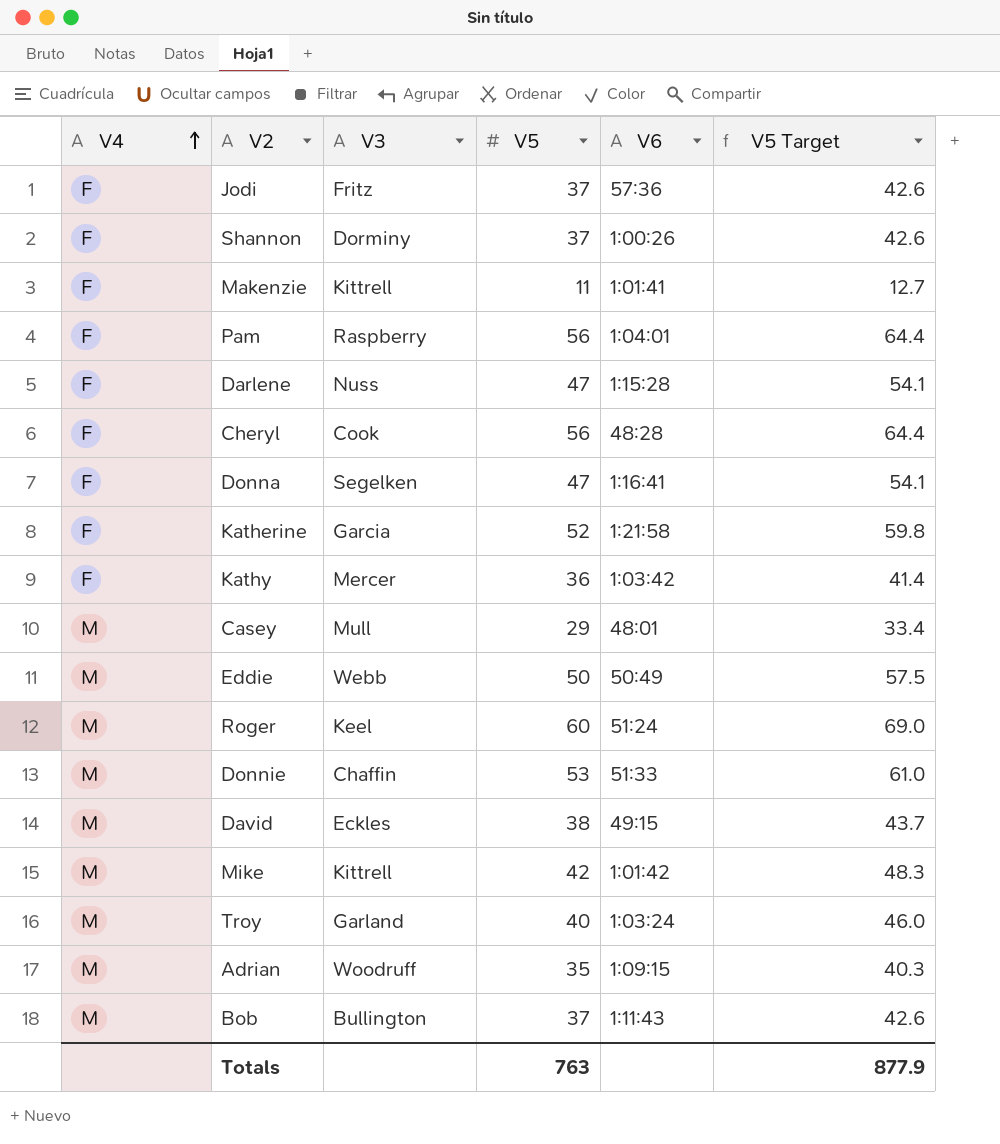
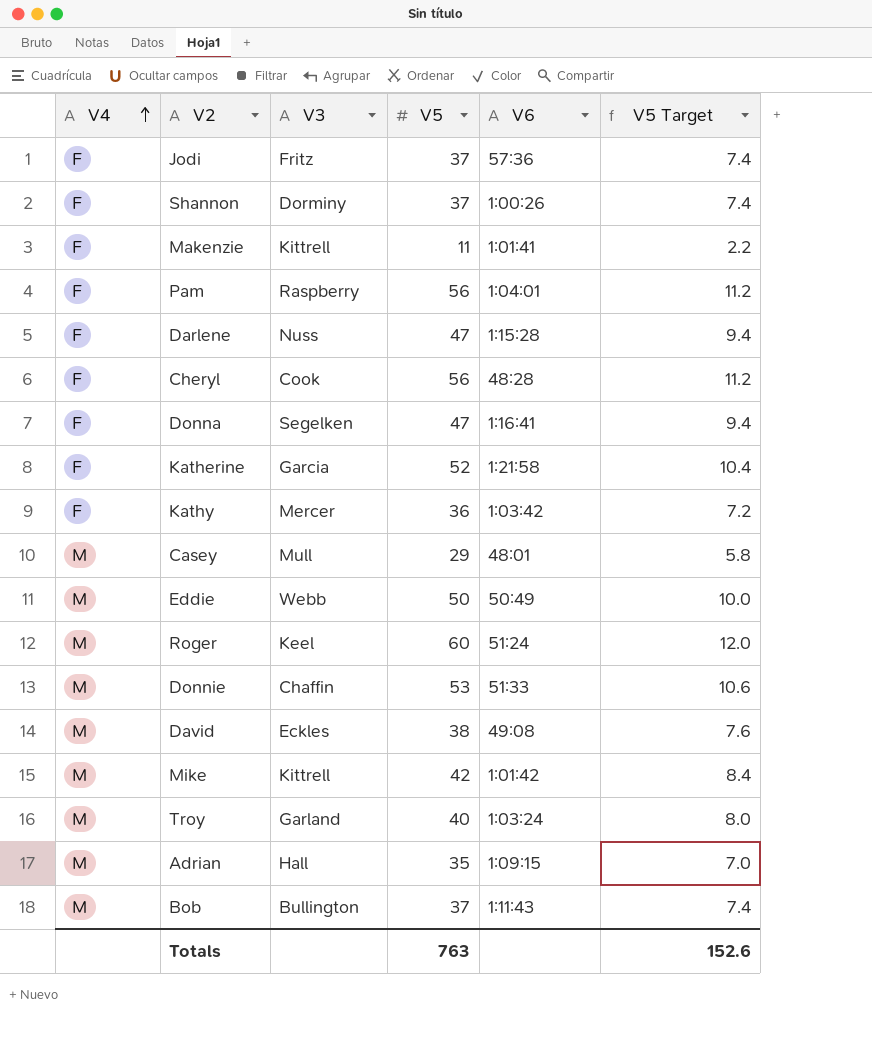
column V5 Target | formula: [V5] * 1.15 -> [V5] * 0.2
David | V6: 49:15 -> 49:08
Adrian | V3: Woodruff -> Hall
Totals | V5 Target: 877.9 -> 152.6

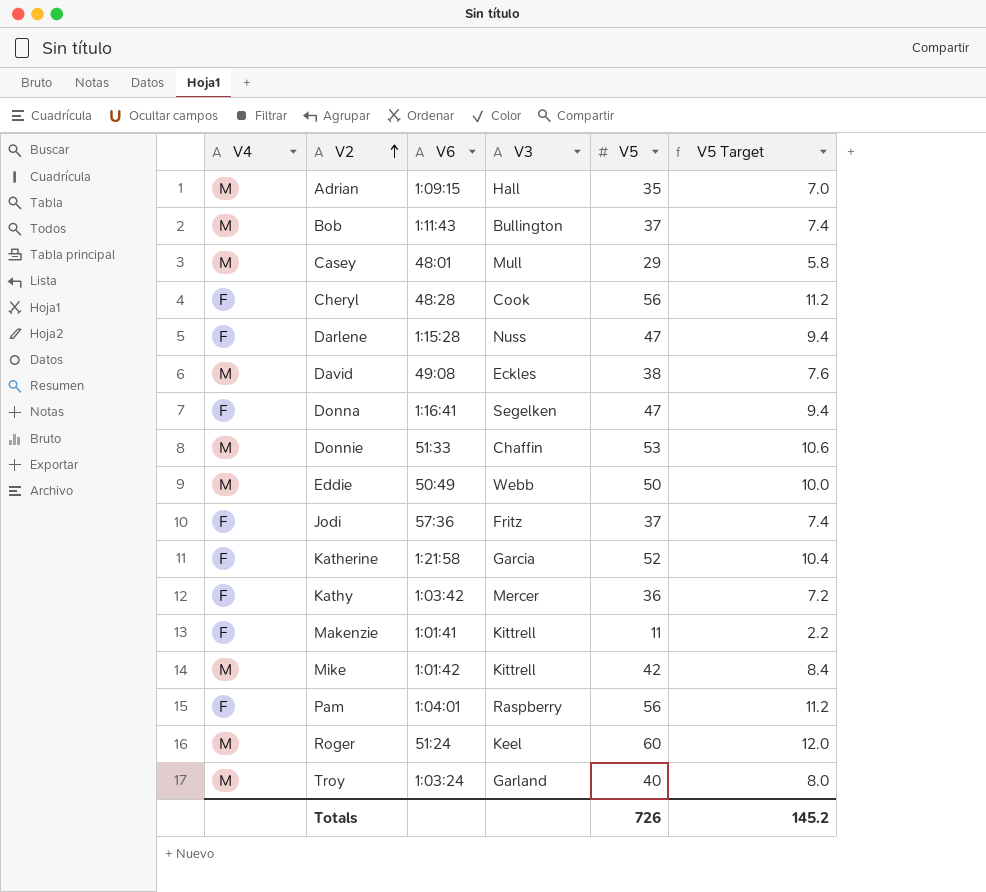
row order: V4 ascending -> V2 ascending
column V6 | position: 5 -> 3
row Shannon: F | Dorminy | 37 | 1:00:26 | 7.4 -> none
Totals | V5: 763 -> 726
Totals | V5 Target: 152.6 -> 145.2

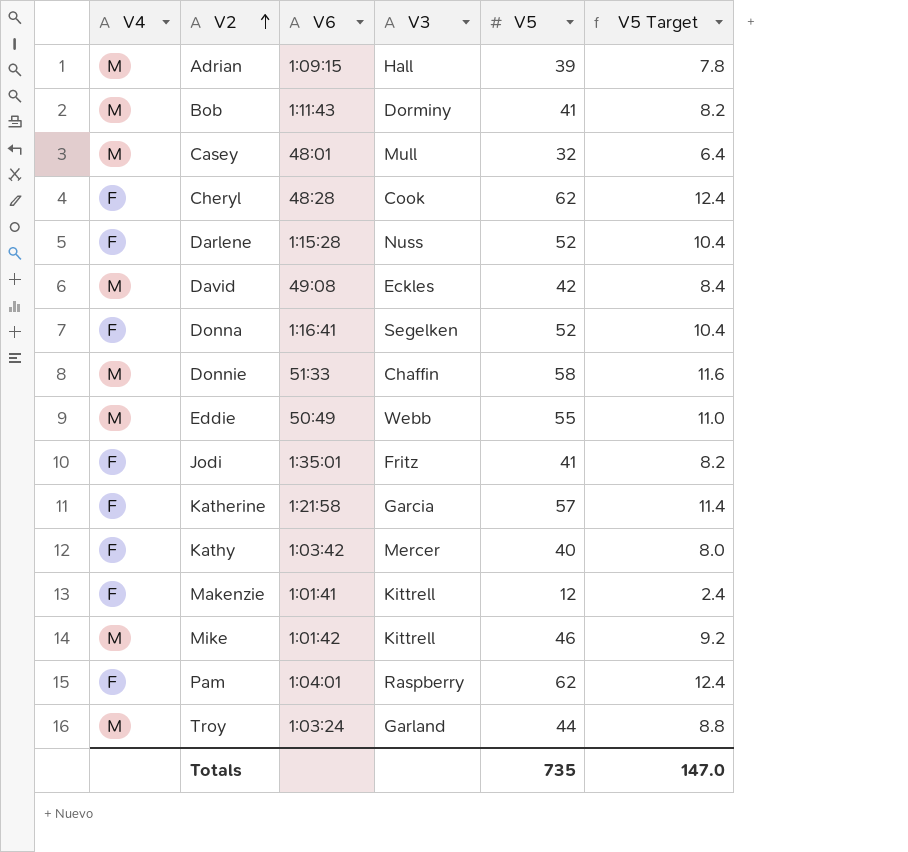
row Roger: M | 51:24 | Keel | 60 | 12.0 -> none
Adrian | V5: 35 -> 39
Adrian | V5 Target: 7.0 -> 7.8
Bob | V3: Bullington -> Dorminy
Bob | V5: 37 -> 41
Bob | V5 Target: 7.4 -> 8.2
Casey | V5: 29 -> 32
Casey | V5 Target: 5.8 -> 6.4
Cheryl | V5: 56 -> 62
Cheryl | V5 Target: 11.2 -> 12.4
Darlene | V5: 47 -> 52
Darlene | V5 Target: 9.4 -> 10.4
David | V5: 38 -> 42
David | V5 Target: 7.6 -> 8.4
Donna | V5: 47 -> 52
Donna | V5 Target: 9.4 -> 10.4
Donnie | V5: 53 -> 58
Donnie | V5 Target: 10.6 -> 11.6
Eddie | V5: 50 -> 55
Eddie | V5 Target: 10.0 -> 11.0
Jodi | V6: 57:36 -> 1:35:01
Jodi | V5: 37 -> 41
Jodi | V5 Target: 7.4 -> 8.2
Katherine | V5: 52 -> 57
Katherine | V5 Target: 10.4 -> 11.4
Kathy | V5: 36 -> 40
Kathy | V5 Target: 7.2 -> 8.0
Makenzie | V5: 11 -> 12
Makenzie | V5 Target: 2.2 -> 2.4
Mike | V5: 42 -> 46
Mike | V5 Target: 8.4 -> 9.2
Pam | V5: 56 -> 62
Pam | V5 Target: 11.2 -> 12.4
Troy | V5: 40 -> 44
Troy | V5 Target: 8.0 -> 8.8
Totals | V5: 726 -> 735
Totals | V5 Target: 145.2 -> 147.0

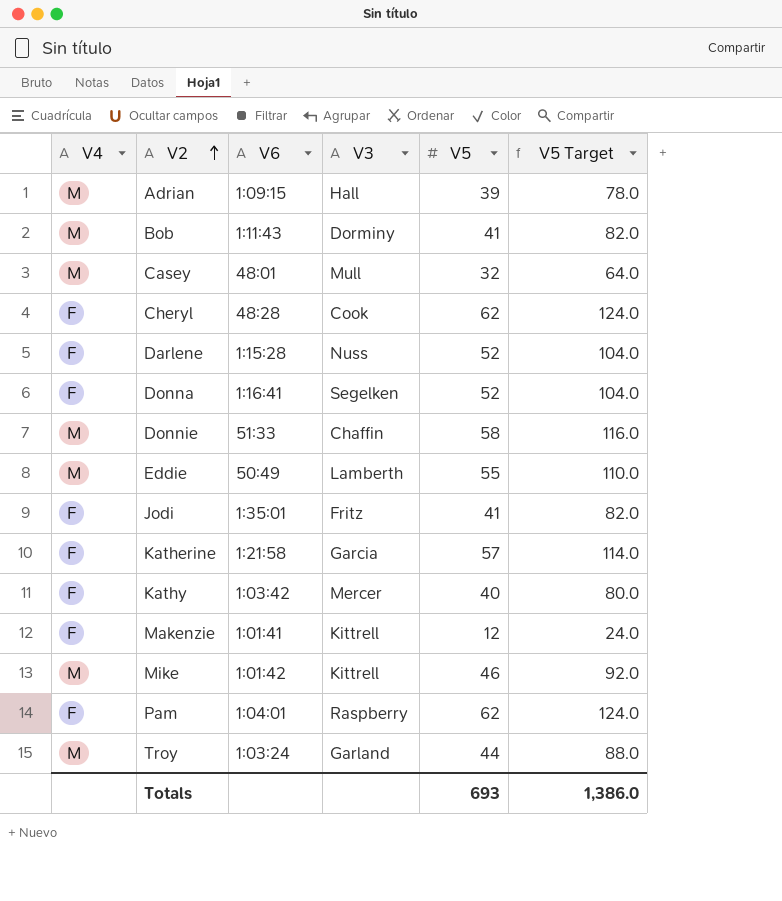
column V5 Target | formula: [V5] * 0.2 -> [V5] * 2
row David: M | 49:08 | Eckles | 42 | 8.4 -> none
Eddie | V3: Webb -> Lamberth
Totals | V5: 735 -> 693
Totals | V5 Target: 147.0 -> 1,386.0

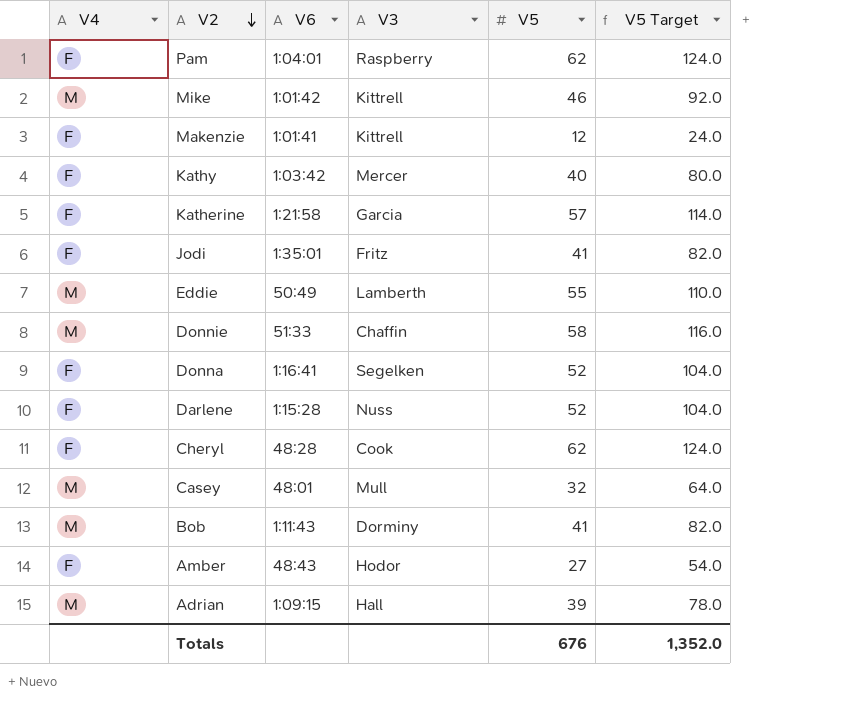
row order: V2 ascending -> V2 descending
row Troy: M | 1:03:24 | Garland | 44 | 88.0 -> none
row Amber: none -> F | 48:43 | Hodor | 27 | 54.0
Totals | V5: 693 -> 676
Totals | V5 Target: 1,386.0 -> 1,352.0

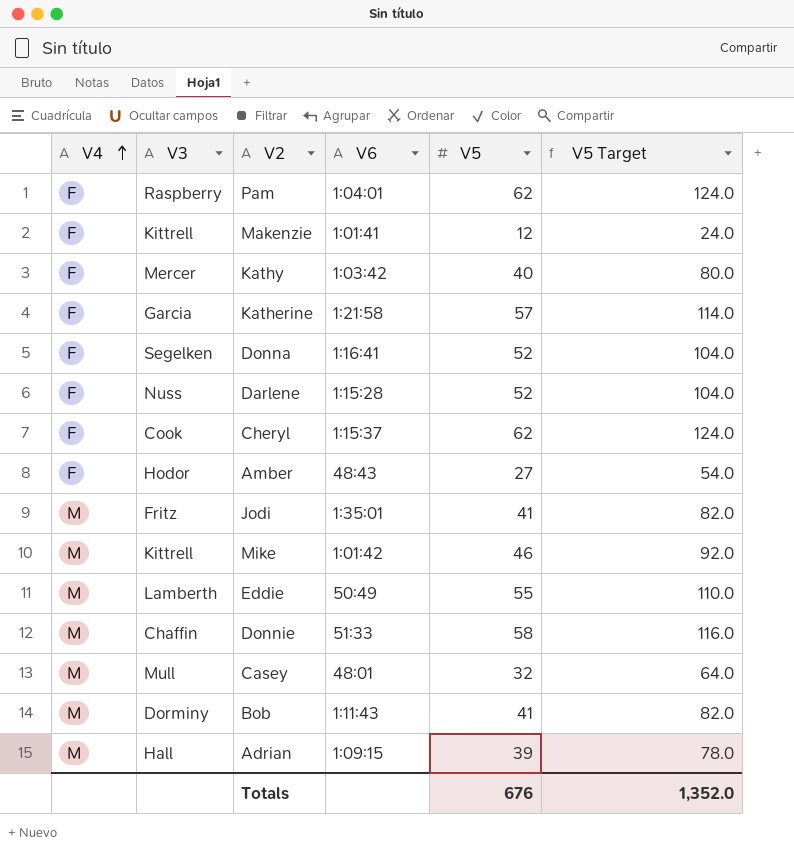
row order: V2 descending -> V4 ascending
column V3 | position: 4 -> 2
Cheryl | V6: 48:28 -> 1:15:37
Jodi | V4: F -> M

